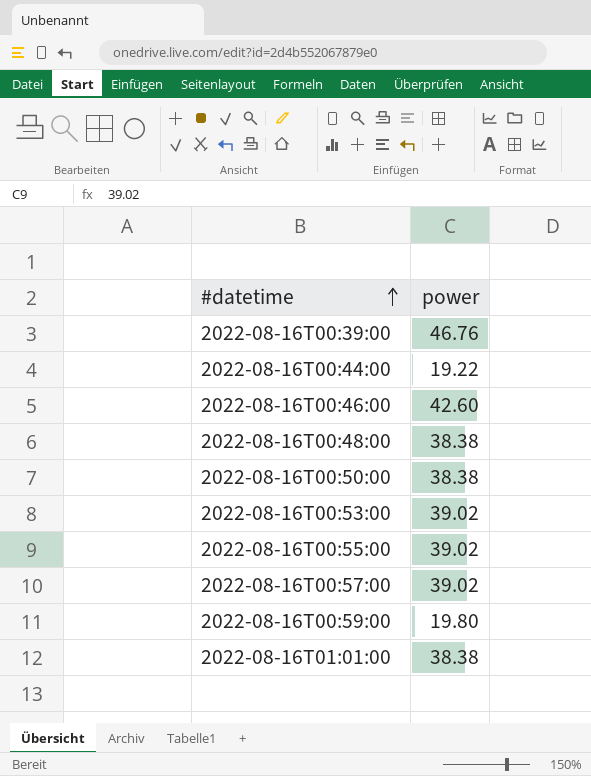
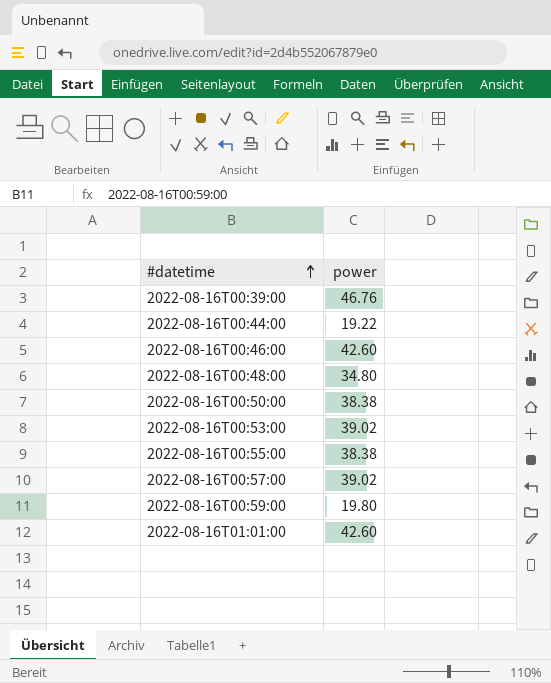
2022-08-16T00:48:00 | power: 38.38 -> 34.80
2022-08-16T00:55:00 | power: 39.02 -> 38.38
2022-08-16T01:01:00 | power: 38.38 -> 42.60

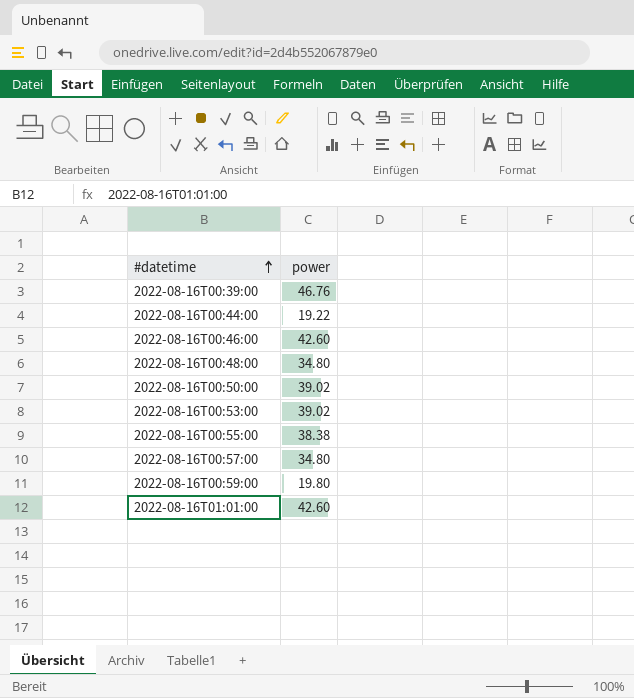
2022-08-16T00:50:00 | power: 38.38 -> 39.02
2022-08-16T00:57:00 | power: 39.02 -> 34.80

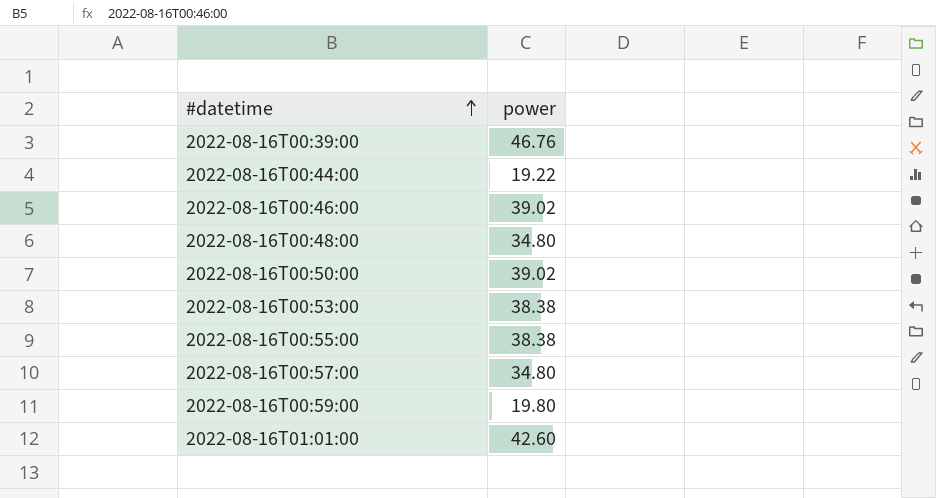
2022-08-16T00:46:00 | power: 42.60 -> 39.02
2022-08-16T00:53:00 | power: 39.02 -> 38.38

